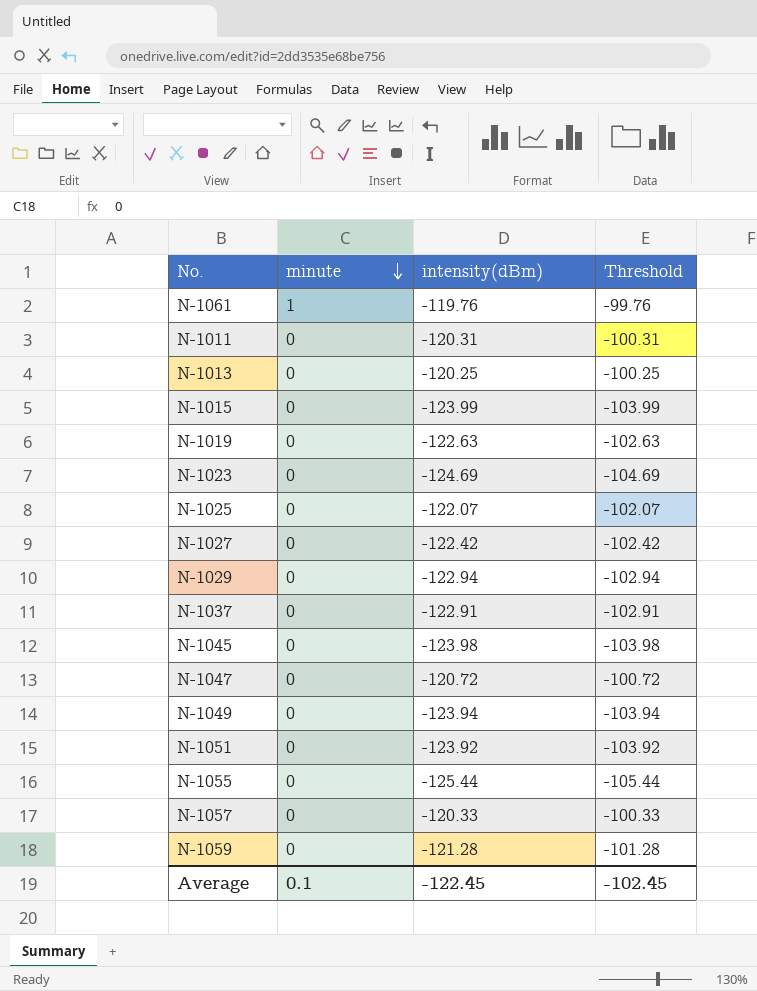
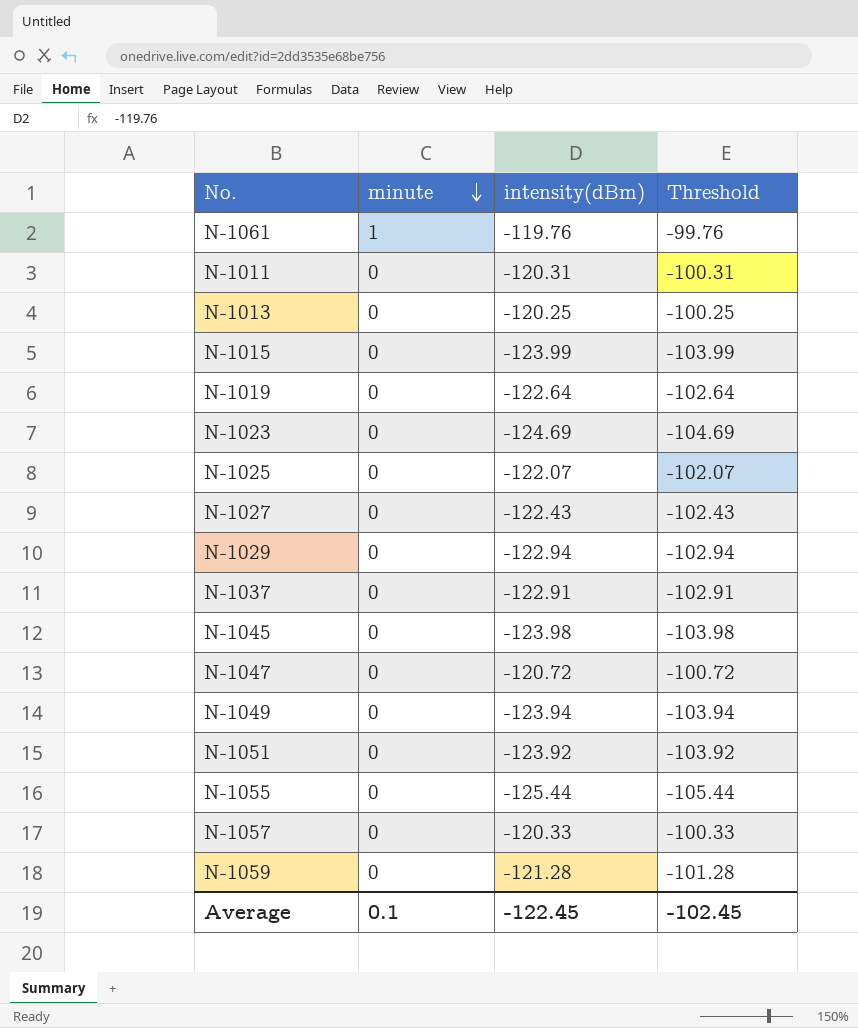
N-1019 | intensity(dBm): -122.63 -> -122.64
N-1019 | Threshold: -102.63 -> -102.64
N-1027 | intensity(dBm): -122.42 -> -122.43
N-1027 | Threshold: -102.42 -> -102.43

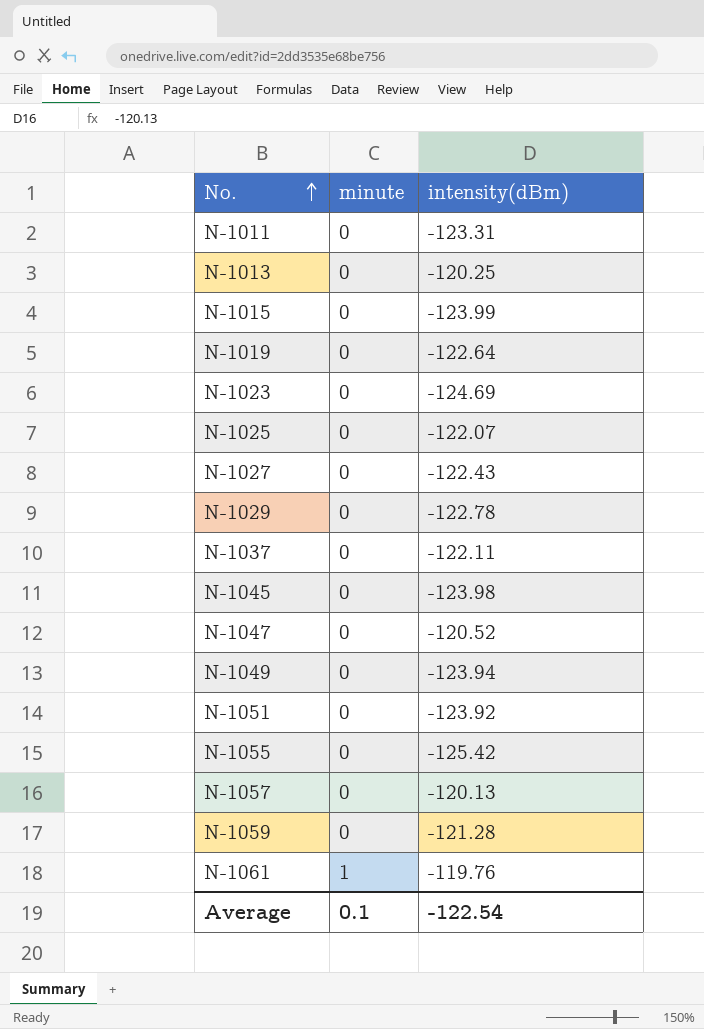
row order: minute descending -> No. ascending
column Threshold | formula: [intensity(dBm)] + 20 -> none
N-1011 | intensity(dBm): -120.31 -> -123.31
N-1029 | intensity(dBm): -122.94 -> -122.78
N-1037 | intensity(dBm): -122.91 -> -122.11
N-1047 | intensity(dBm): -120.72 -> -120.52
N-1055 | intensity(dBm): -125.44 -> -125.42
N-1057 | intensity(dBm): -120.33 -> -120.13
Average | intensity(dBm): -122.45 -> -122.54

